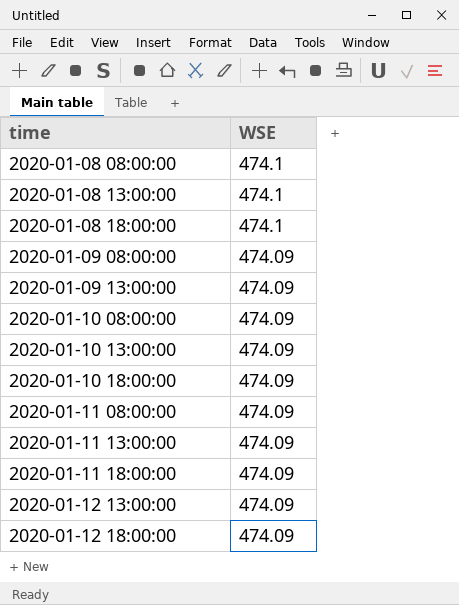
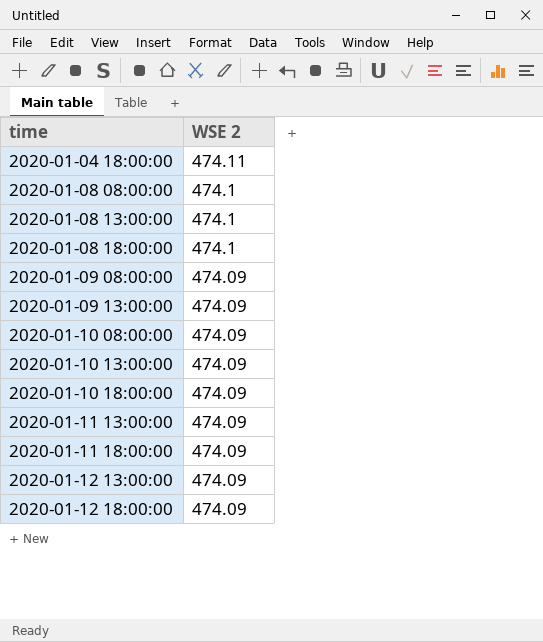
column name: WSE -> WSE 2
row 2020-01-11 08:00:00: 474.09 -> none
row 2020-01-04 18:00:00: none -> 474.11

